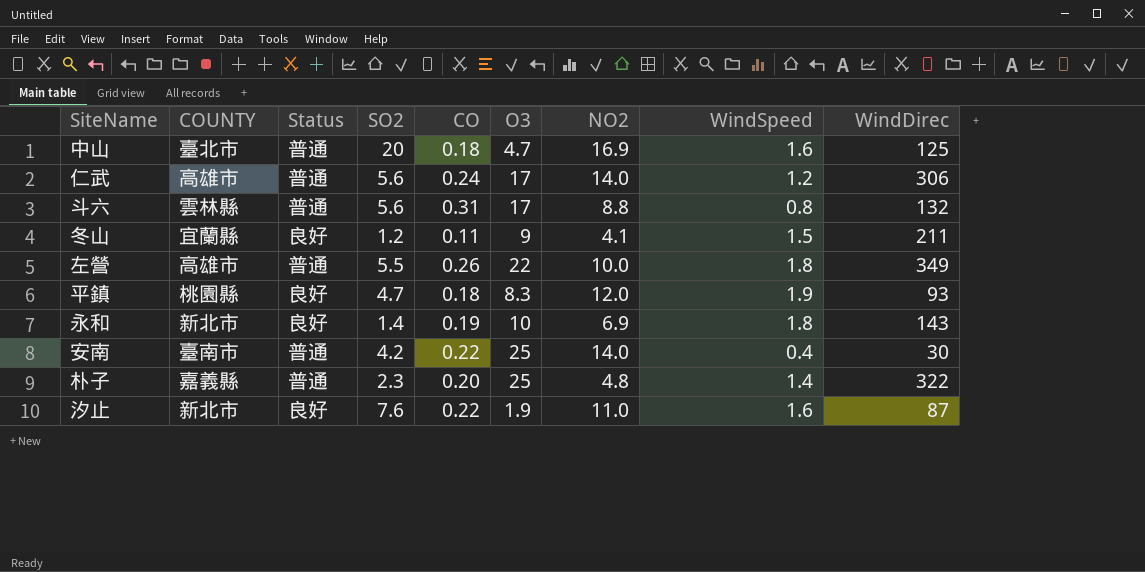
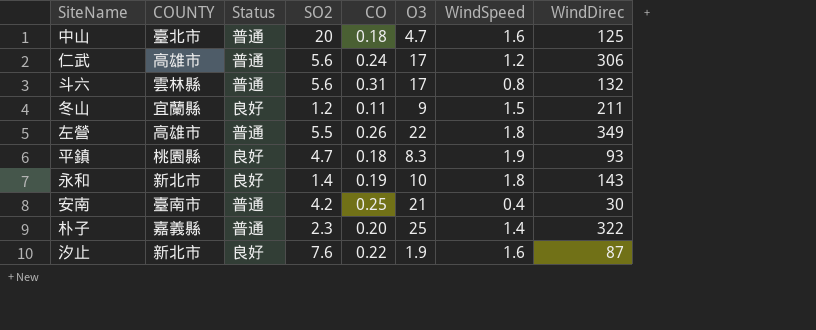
column NO2 | position: 7 -> none
安南 | CO: 0.22 -> 0.25
安南 | O3: 25 -> 21

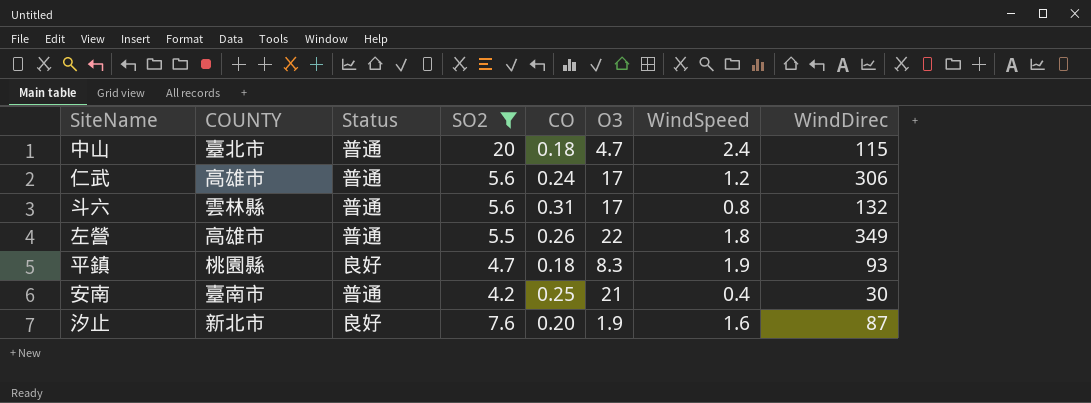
filter: none -> SO2 >= 4.2
中山 | WindSpeed: 1.6 -> 2.4
中山 | WindDirec: 125 -> 115
汐止 | CO: 0.22 -> 0.20

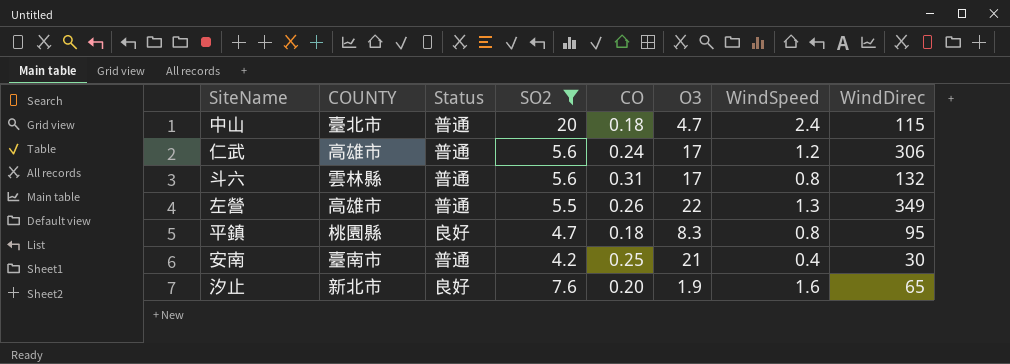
左營 | WindSpeed: 1.8 -> 1.3
平鎮 | WindSpeed: 1.9 -> 0.8
平鎮 | WindDirec: 93 -> 95
汐止 | WindDirec: 87 -> 65

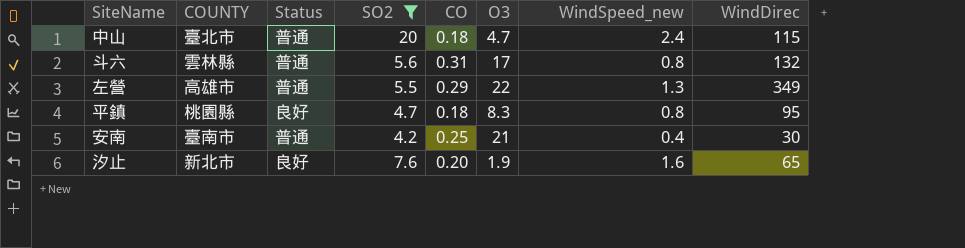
column name: WindSpeed -> WindSpeed_new
row 仁武: 高雄市 | 普通 | 5.6 | 0.24 | 17 | 1.2 | 306 -> none
左營 | CO: 0.26 -> 0.29

